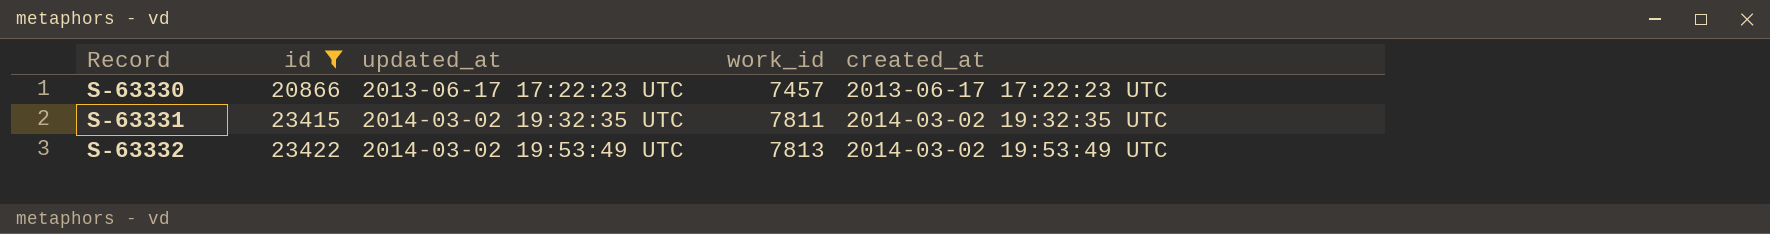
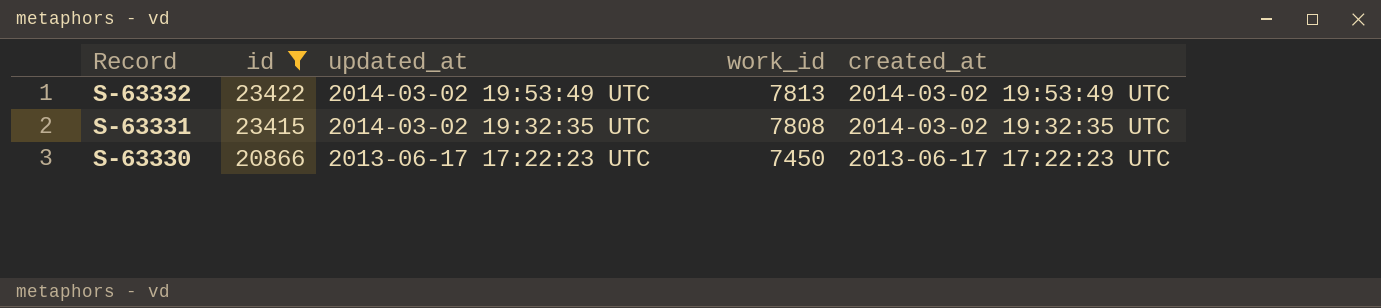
row order: Record ascending -> Record descending
S-63331 | work_id: 7811 -> 7808
S-63330 | work_id: 7457 -> 7450

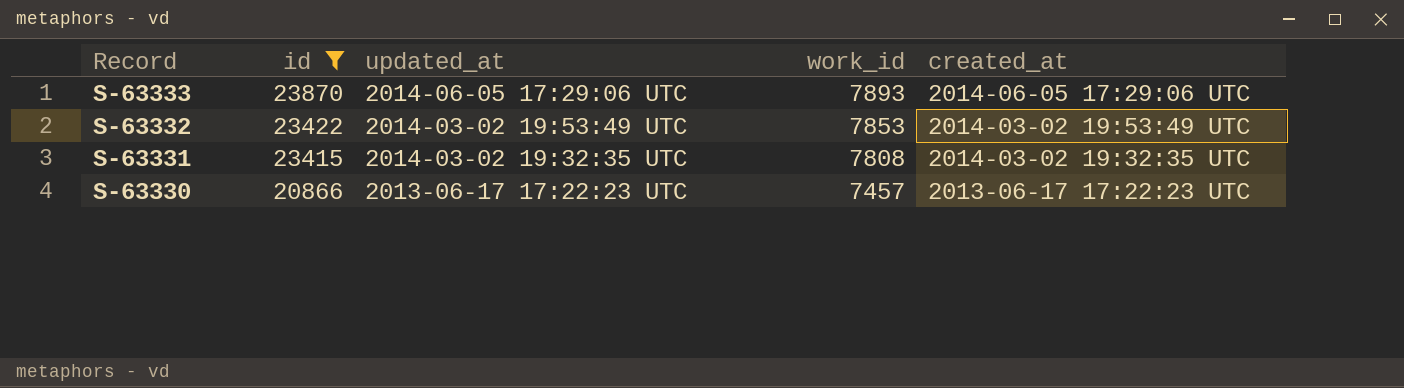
row S-63333: none -> 23870 | 2014-06-05 17:29:06 UTC | 7893 | 2014-06-05 17:29:06 UTC
S-63332 | work_id: 7813 -> 7853
S-63330 | work_id: 7450 -> 7457

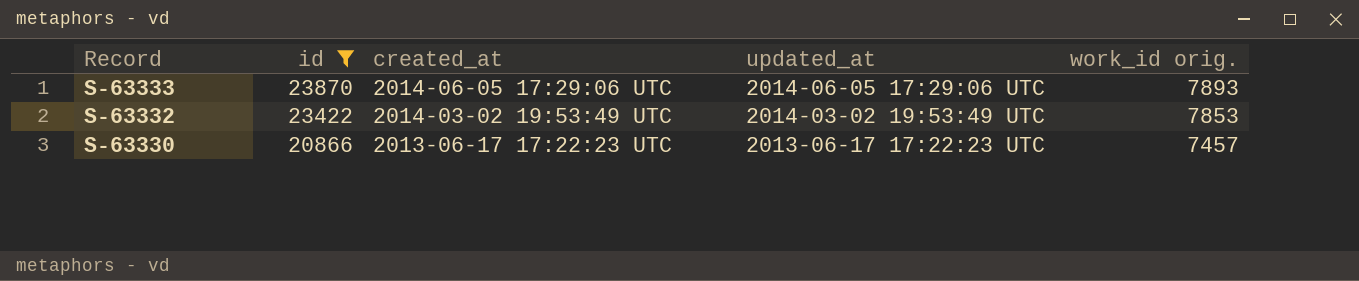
column created_at | position: 5 -> 3
column name: work_id -> work_id orig.
row S-63331: 23415 | 2014-03-02 19:32:35 UTC | 7808 | 2014-03-02 19:32:35 UTC -> none

